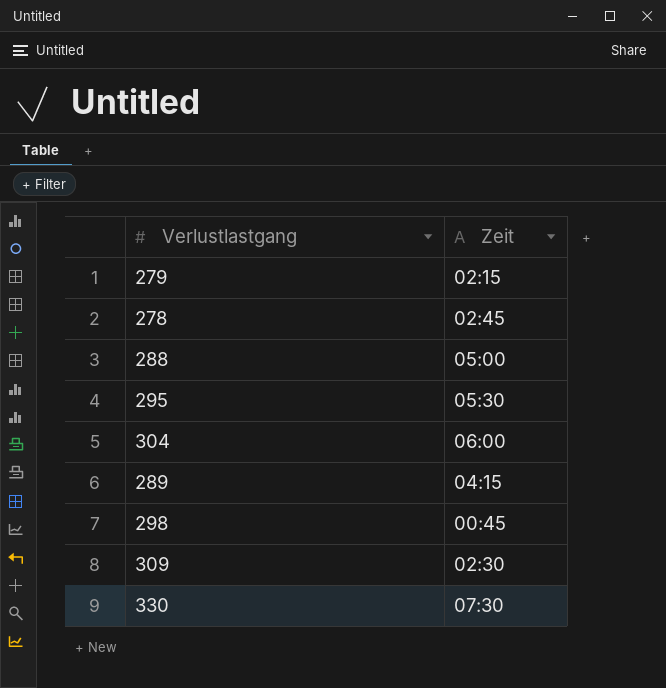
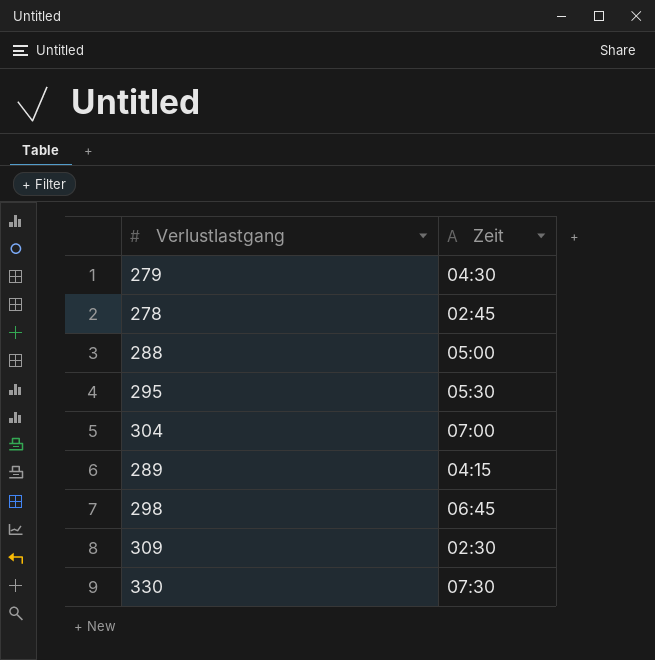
279 | Zeit: 02:15 -> 04:30
304 | Zeit: 06:00 -> 07:00
298 | Zeit: 00:45 -> 06:45

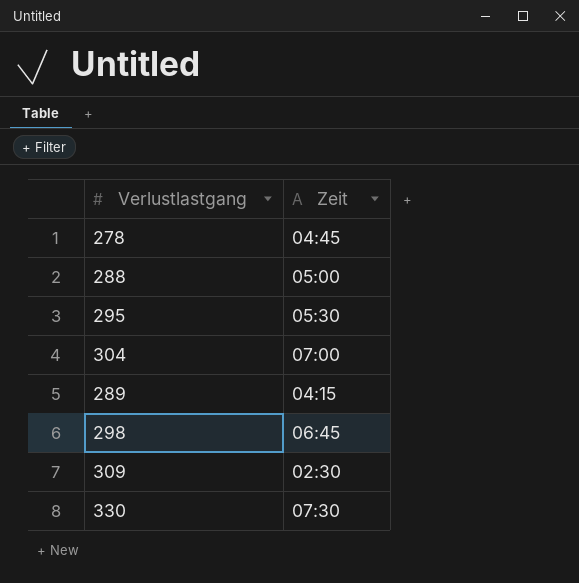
row 279: 04:30 -> none
278 | Zeit: 02:45 -> 04:45

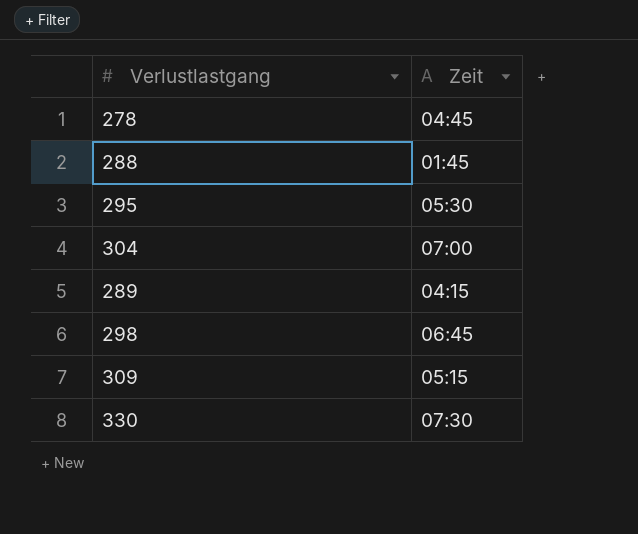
288 | Zeit: 05:00 -> 01:45
309 | Zeit: 02:30 -> 05:15

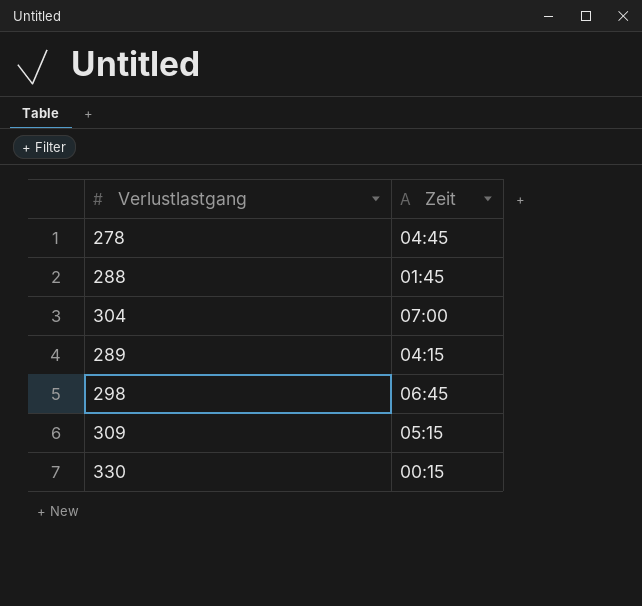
row 295: 05:30 -> none
330 | Zeit: 07:30 -> 00:15

